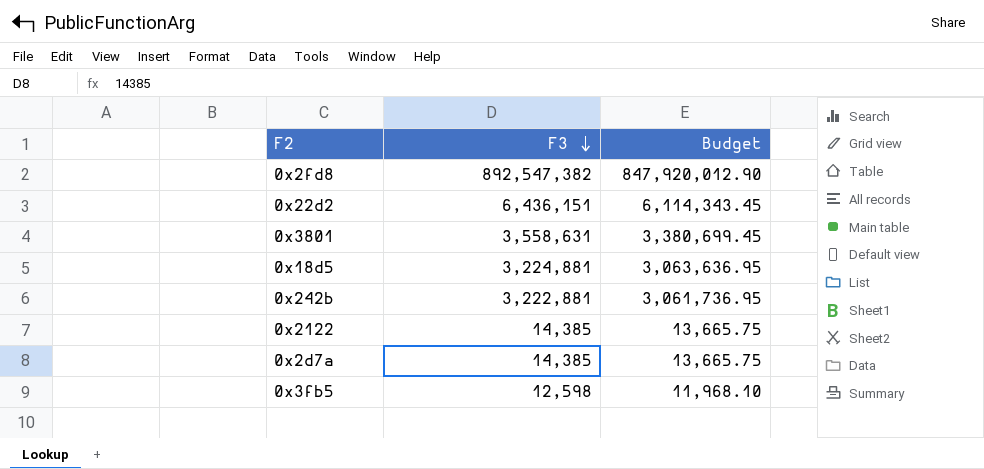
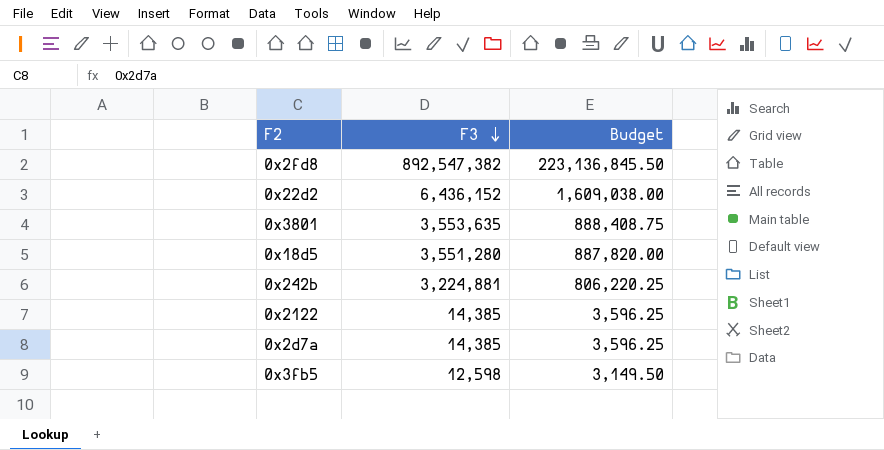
column Budget | formula: [F3] * 0.95 -> [F3] * 0.25
0x22d2 | F3: 6,436,151 -> 6,436,152
0x3801 | F3: 3,558,631 -> 3,553,635
0x18d5 | F3: 3,224,881 -> 3,551,280
0x242b | F3: 3,222,881 -> 3,224,881

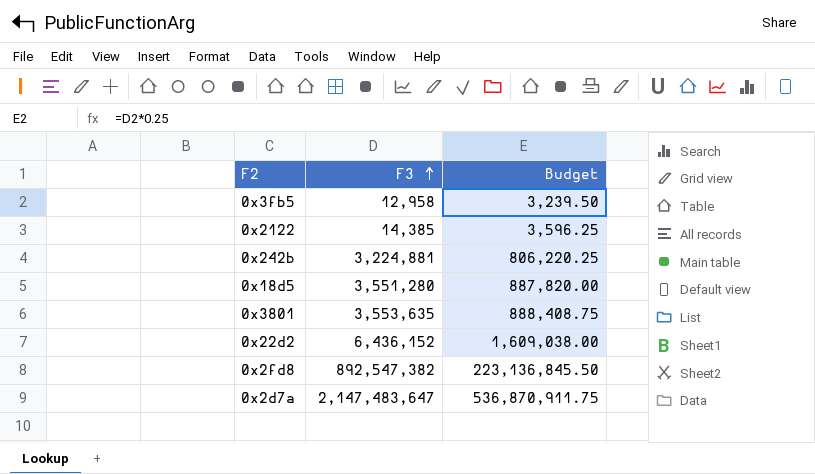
row order: F3 descending -> F3 ascending
0x3fb5 | F3: 12,598 -> 12,958
0x3fb5 | Budget: 3,149.50 -> 3,239.50
0x2d7a | F3: 14,385 -> 2,147,483,647
0x2d7a | Budget: 3,596.25 -> 536,870,911.75

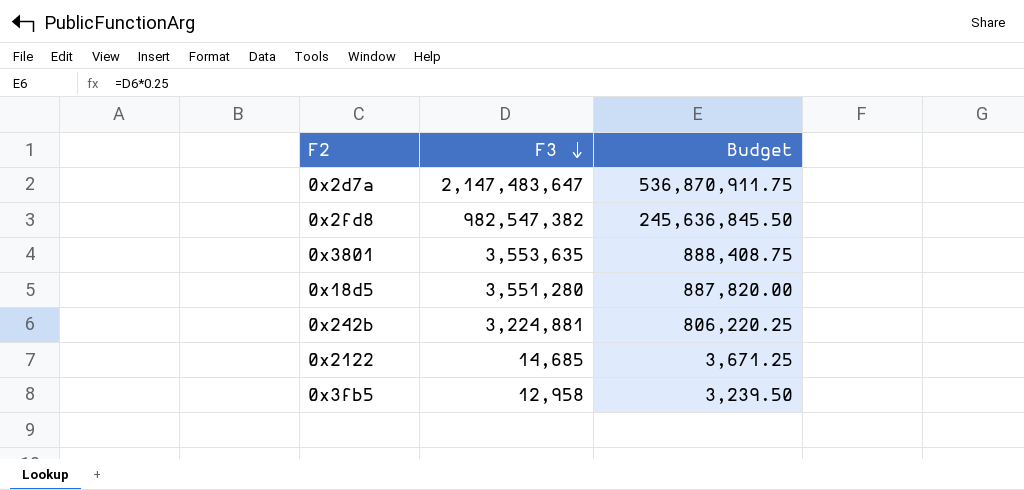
row order: F3 ascending -> F3 descending
row 0x22d2: 6,436,152 | 1,609,038.00 -> none
0x2fd8 | F3: 892,547,382 -> 982,547,382
0x2fd8 | Budget: 223,136,845.50 -> 245,636,845.50
0x2122 | F3: 14,385 -> 14,685
0x2122 | Budget: 3,596.25 -> 3,671.25

